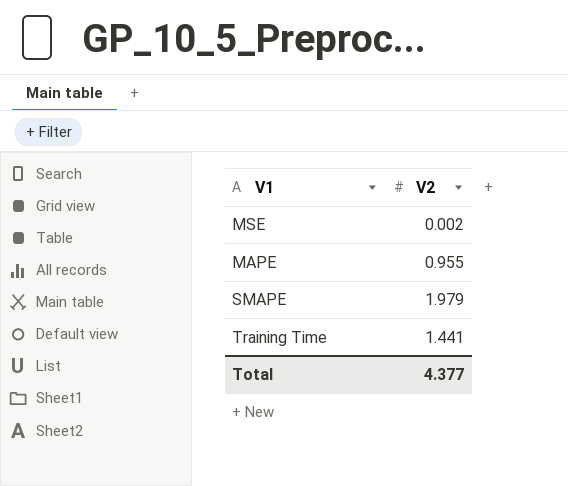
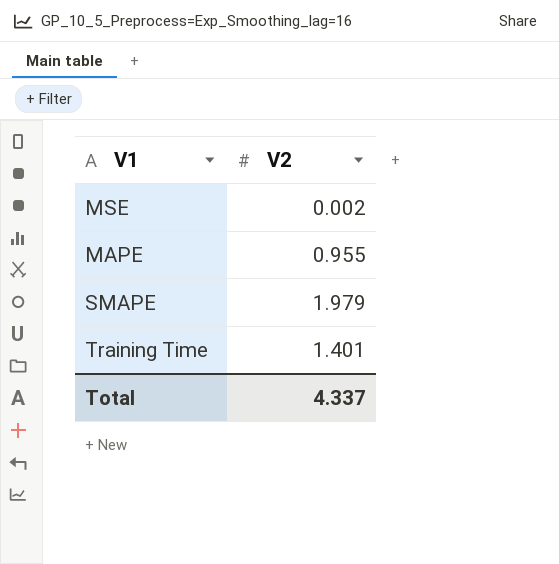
Training Time | V2: 1.441 -> 1.401
Total | V2: 4.377 -> 4.337

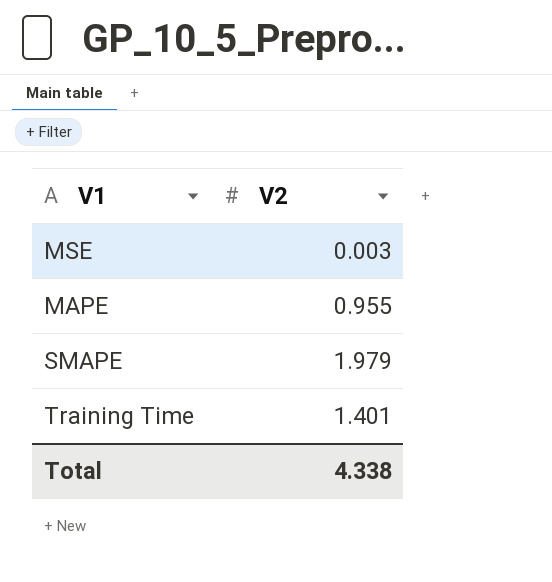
MSE | V2: 0.002 -> 0.003
Total | V2: 4.337 -> 4.338

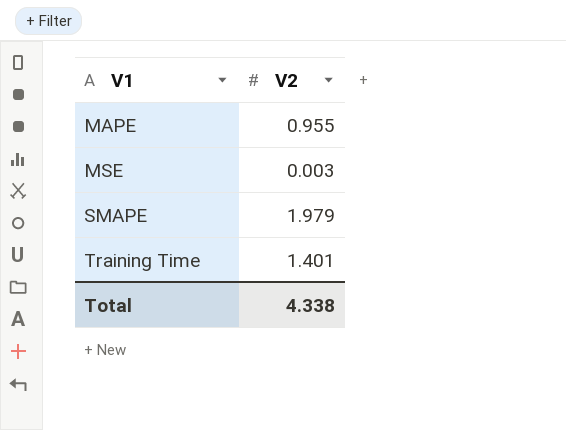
row order: none -> V1 ascending

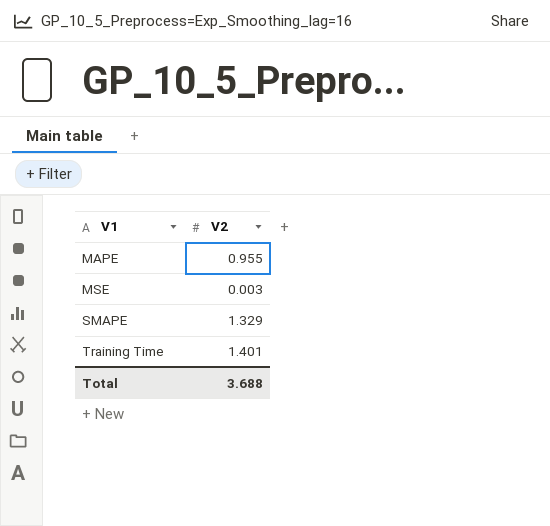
SMAPE | V2: 1.979 -> 1.329
Total | V2: 4.338 -> 3.688

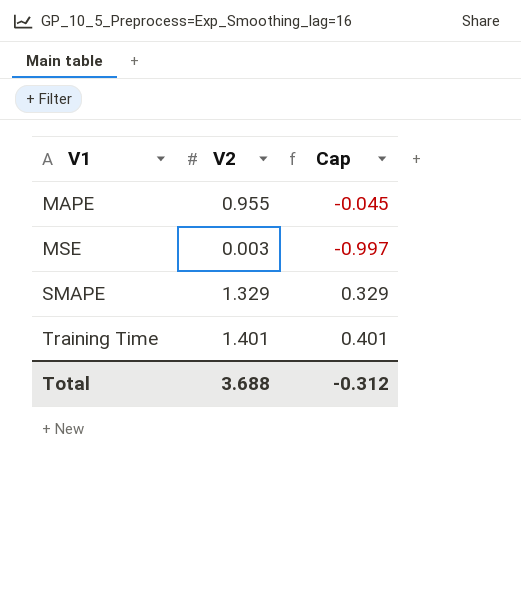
column Cap | formula: none -> [V2] - 1

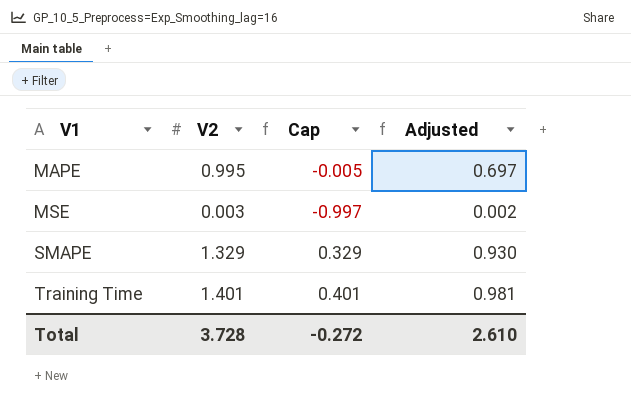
column Adjusted | formula: none -> [V2] * 0.7
MAPE | V2: 0.955 -> 0.995
MAPE | Cap: -0.045 -> -0.005
Total | V2: 3.688 -> 3.728
Total | Cap: -0.312 -> -0.272

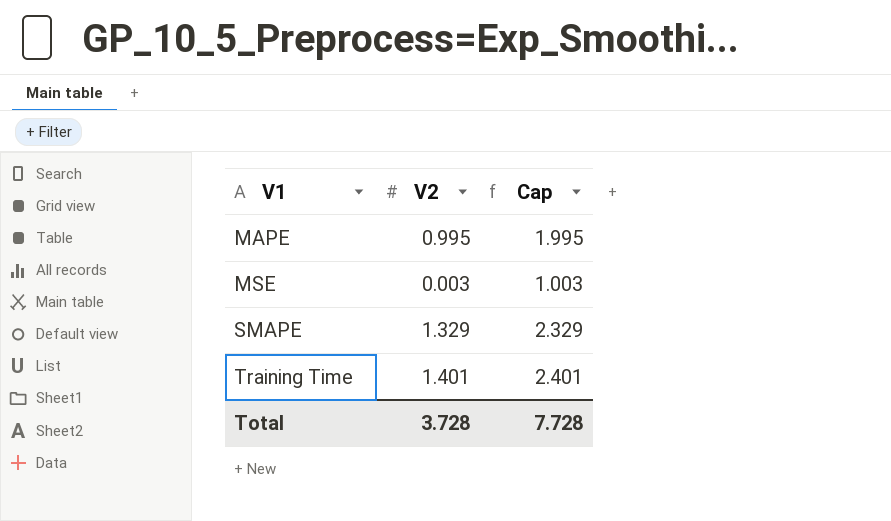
column Adjusted | formula: [V2] * 0.7 -> none
column Cap | formula: [V2] - 1 -> [V2] + 1
Total | Cap: -0.272 -> 7.728

